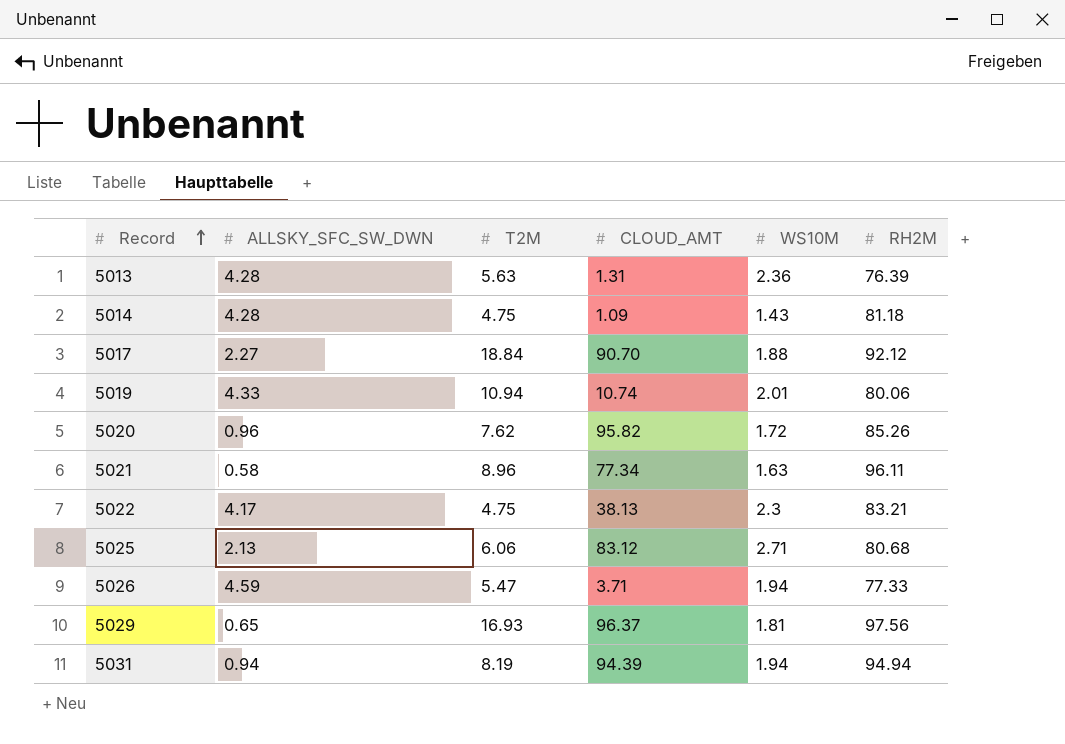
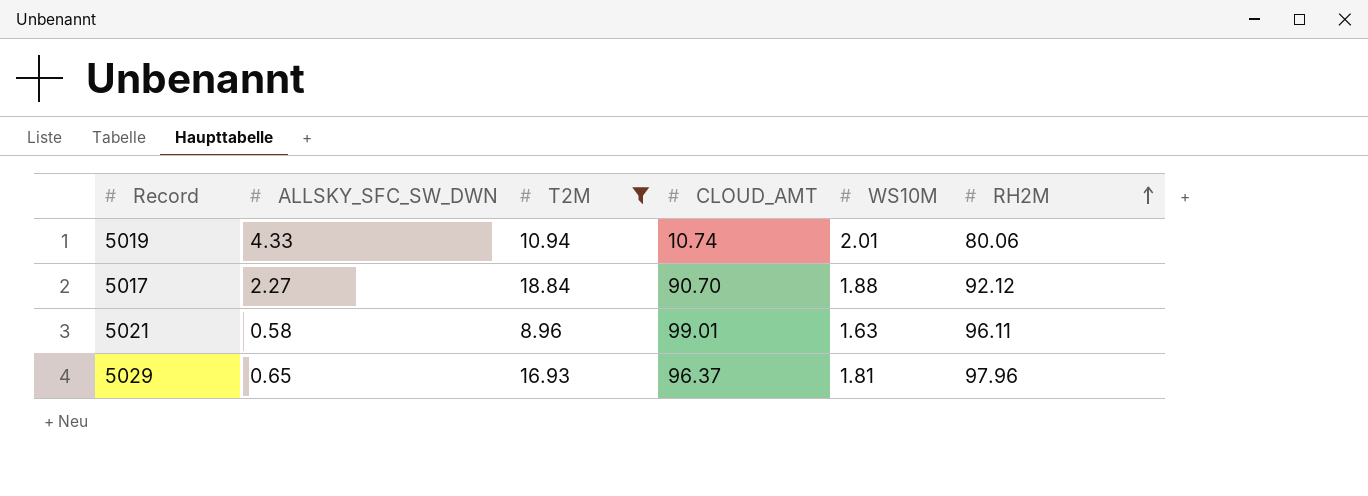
filter: none -> T2M >= 8.96
row order: Record ascending -> RH2M ascending
5021 | CLOUD_AMT: 77.34 -> 99.01
5029 | RH2M: 97.56 -> 97.96

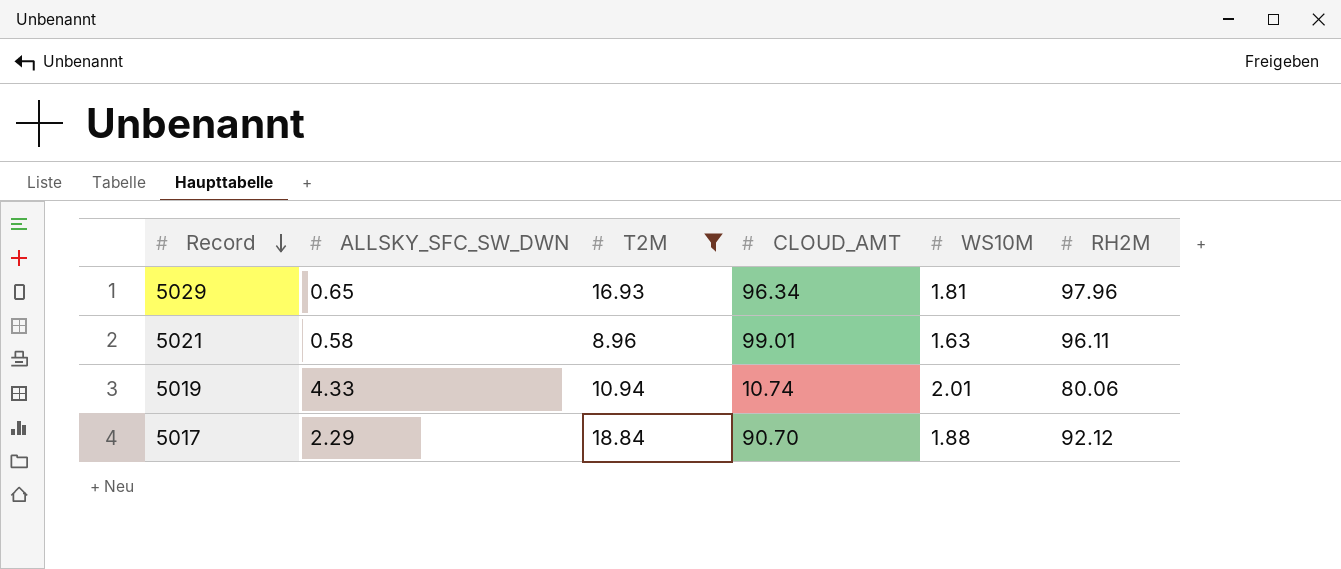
row order: RH2M ascending -> Record descending
5029 | CLOUD_AMT: 96.37 -> 96.34
5017 | ALLSKY_SFC_SW_DWN: 2.27 -> 2.29

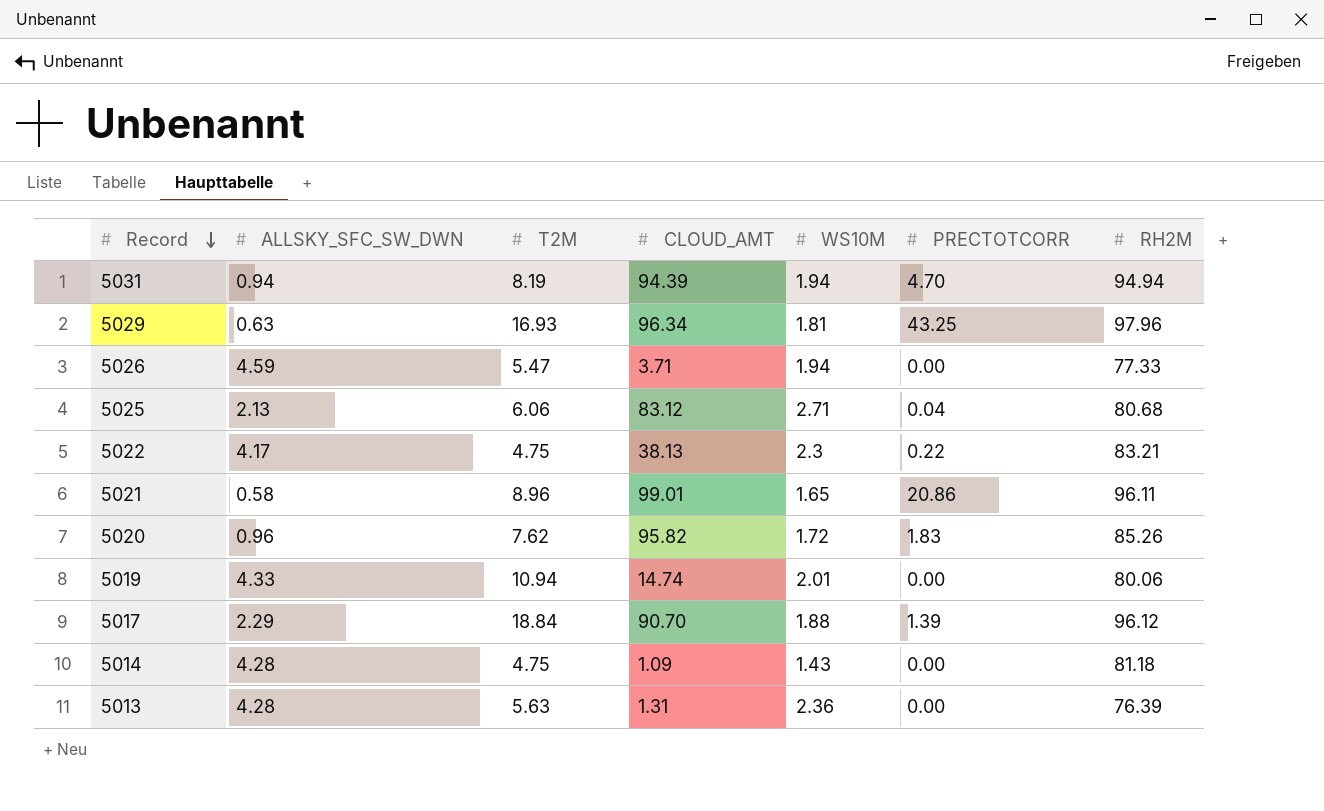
filter: T2M >= 8.96 -> none
column PRECTOTCORR | position: none -> 6
5029 | ALLSKY_SFC_SW_DWN: 0.65 -> 0.63
5021 | WS10M: 1.63 -> 1.65
5019 | CLOUD_AMT: 10.74 -> 14.74
5017 | RH2M: 92.12 -> 96.12

